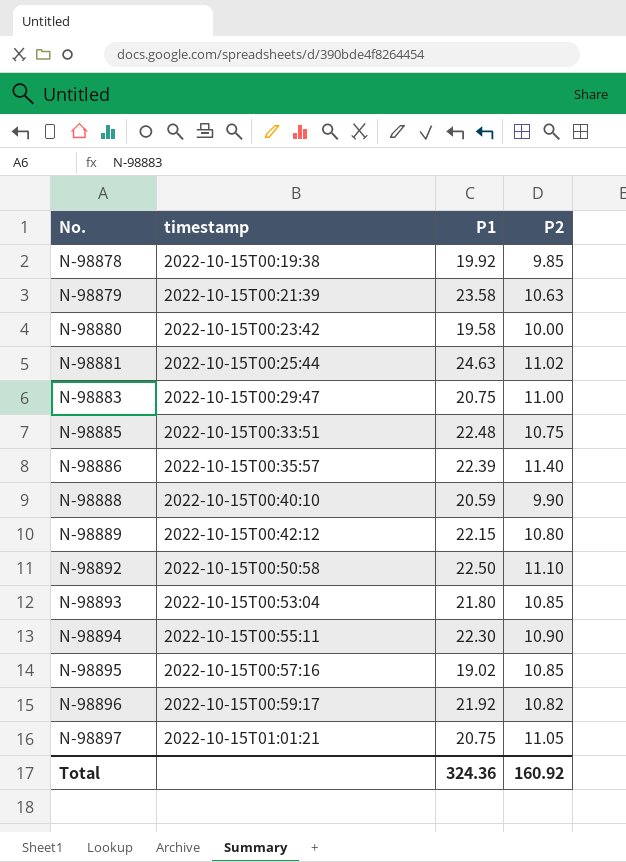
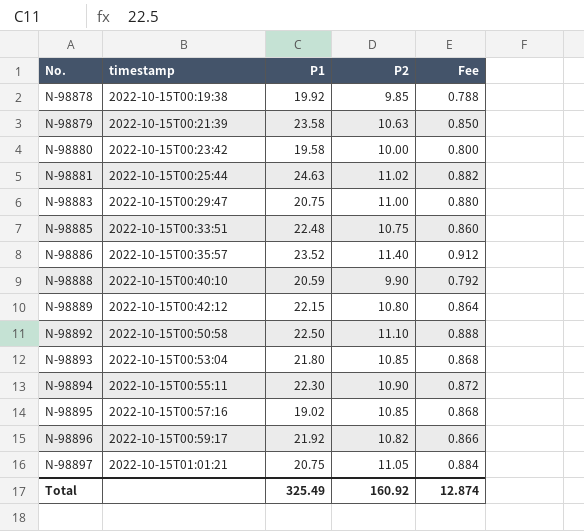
column Fee | formula: none -> [P2] * 0.08
N-98886 | P1: 22.39 -> 23.52
Total | P1: 324.36 -> 325.49

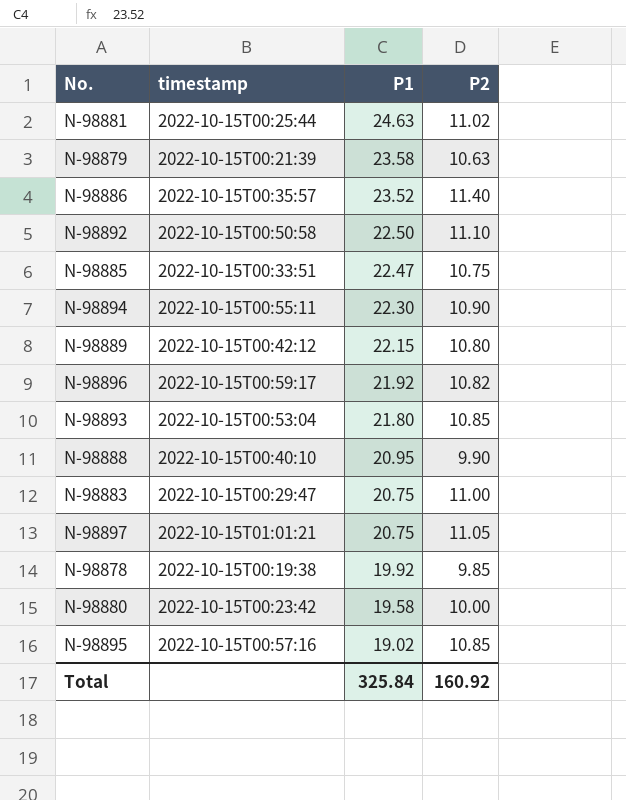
row order: No. ascending -> P1 descending
column Fee | formula: [P2] * 0.08 -> none
N-98885 | P1: 22.48 -> 22.47
N-98888 | P1: 20.59 -> 20.95
Total | P1: 325.49 -> 325.84

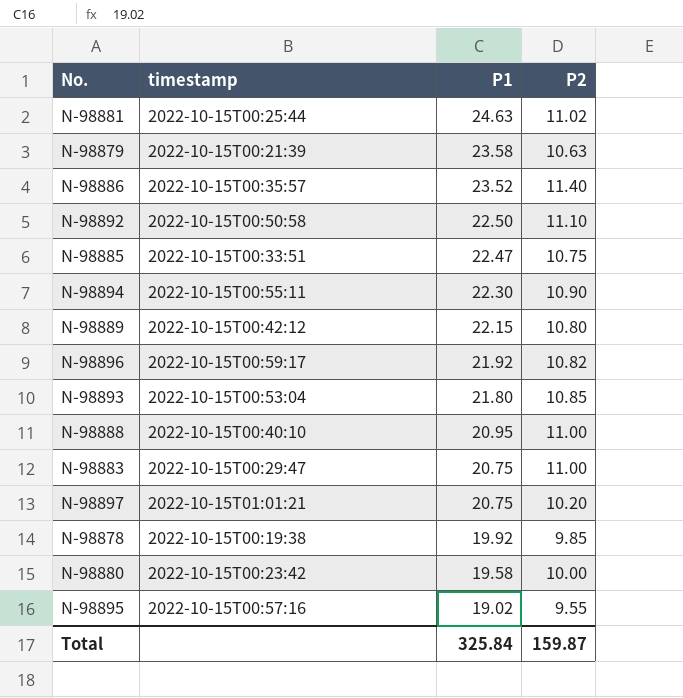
N-98888 | P2: 9.90 -> 11.00
N-98897 | P2: 11.05 -> 10.20
N-98895 | P2: 10.85 -> 9.55
Total | P2: 160.92 -> 159.87

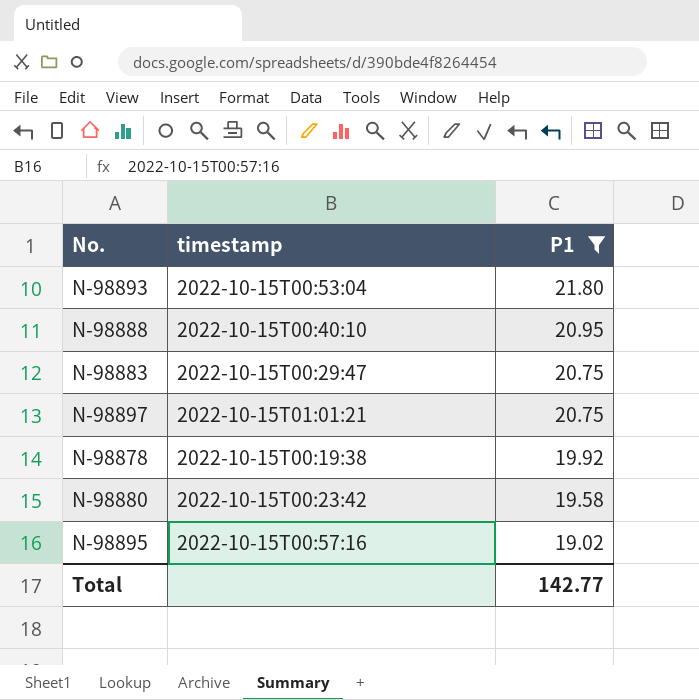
filter: none -> P1 <= 21.80
column P2 | position: 4 -> none
Total | P1: 325.84 -> 142.77

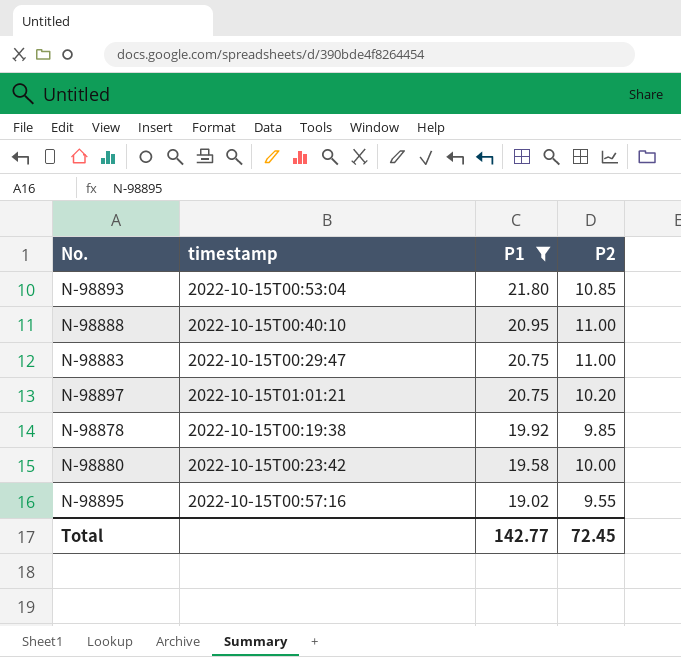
column P2 | position: none -> 4

